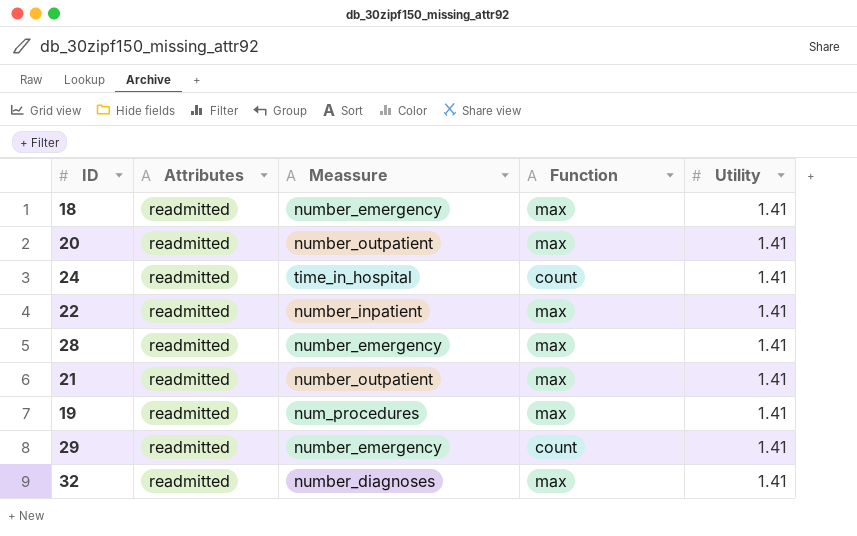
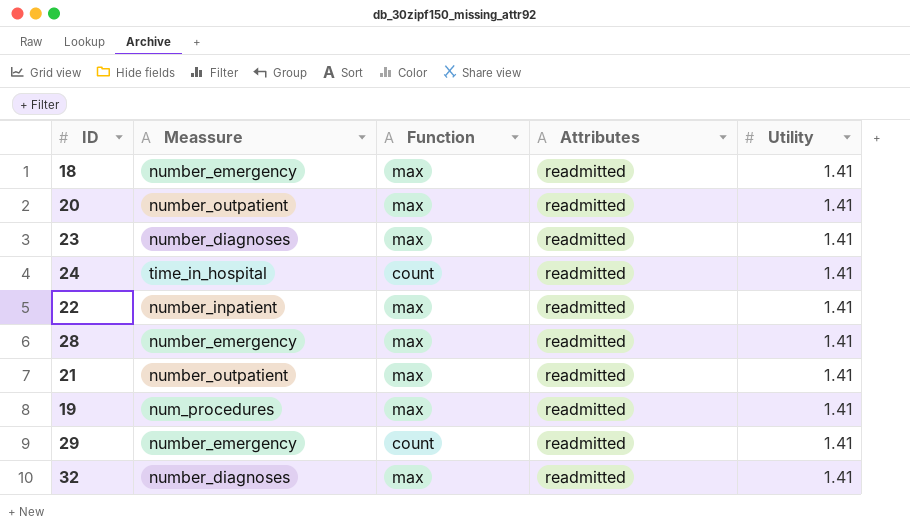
column Attributes | position: 2 -> 4
row 23: none -> number_diagnoses | max | readmitted | 1.41

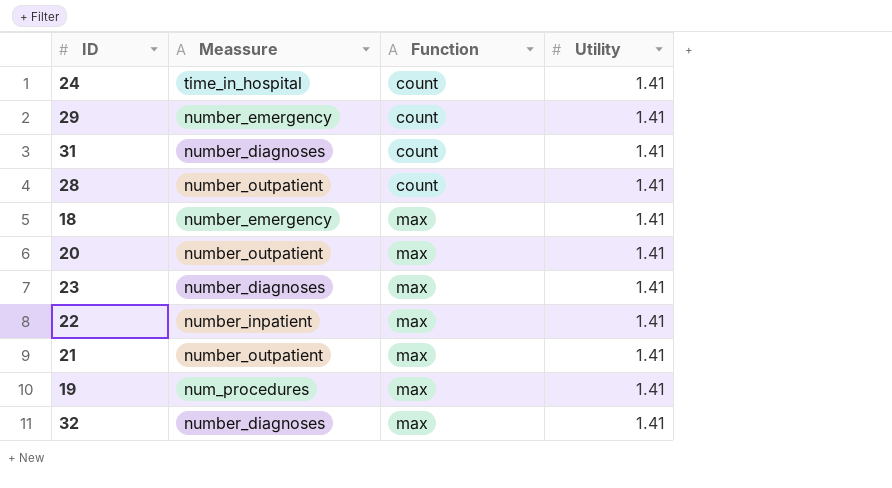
row order: none -> Function ascending
column Attributes | position: 4 -> none
row 31: none -> number_diagnoses | count | 1.41
28 | Meassure: number_emergency -> number_outpatient
28 | Function: max -> count

